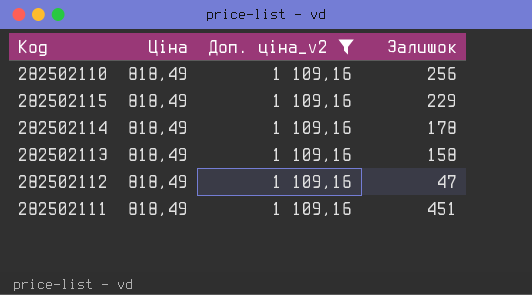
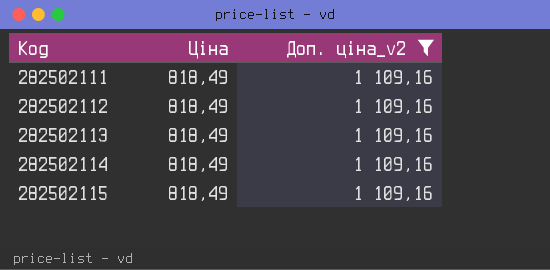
row order: none -> Код ascending
column Залишок | position: 4 -> none
row 282502110: 818,49 | 1 109,16 | 256 -> none

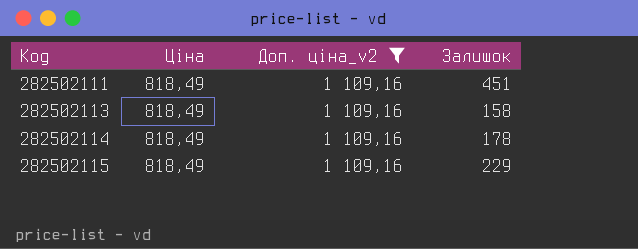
column Залишок | position: none -> 4
row 282502112: 818,49 | 1 109,16 -> none

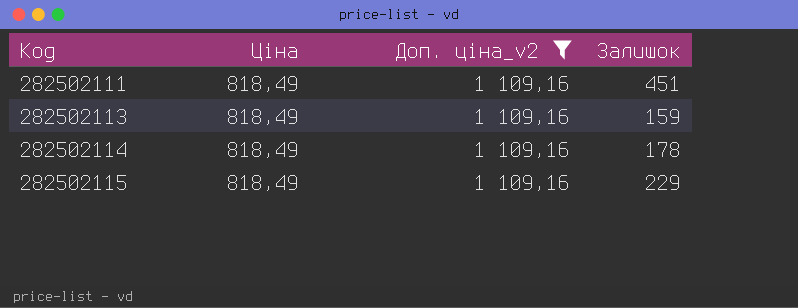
282502113 | Залишок: 158 -> 159

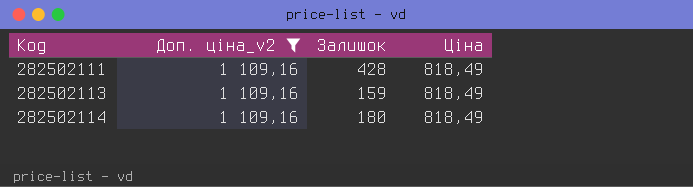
column Ціна | position: 2 -> 4
row 282502115: 818,49 | 1 109,16 | 229 -> none
282502111 | Залишок: 451 -> 428
282502114 | Залишок: 178 -> 180

